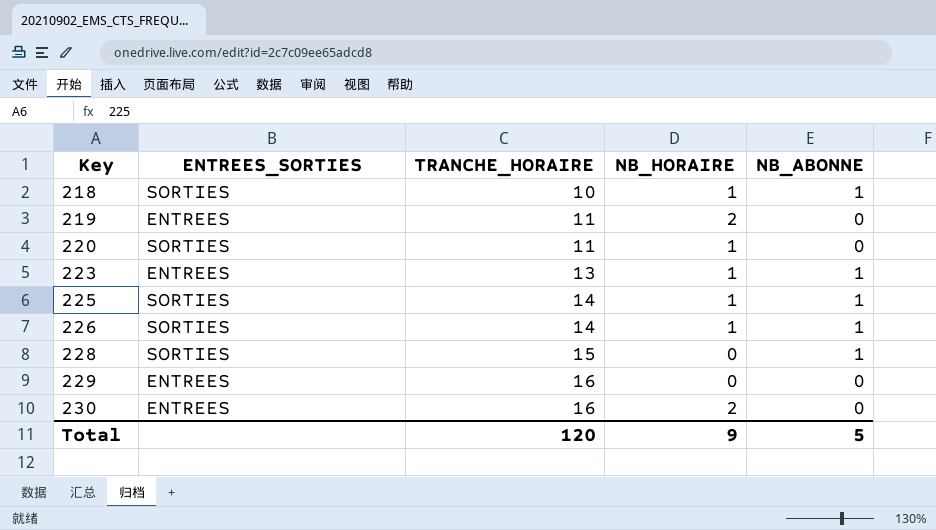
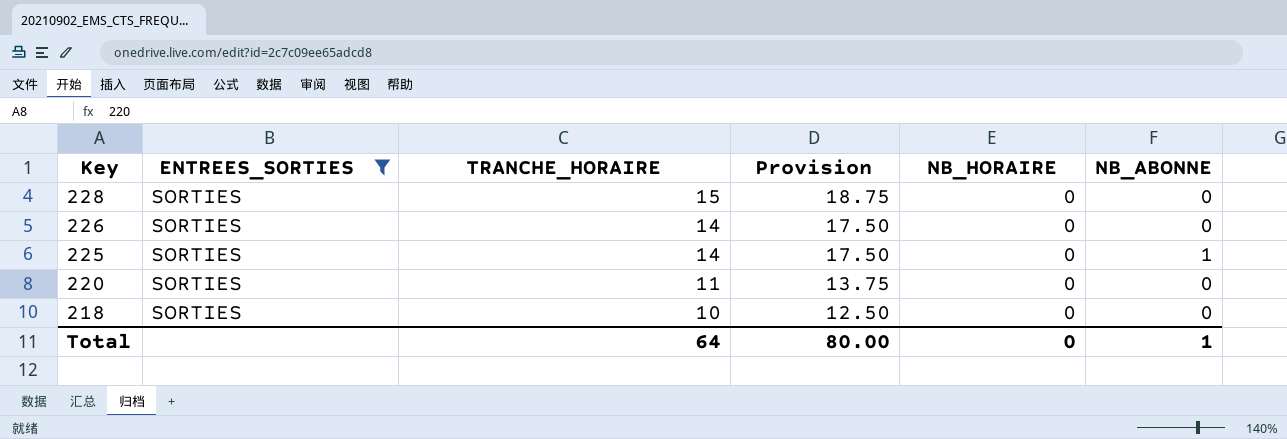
filter: none -> ENTREES_SORTIES = SORTIES
row order: Key ascending -> Key descending
column Provision | formula: none -> [TRANCHE_HORAIRE] * 1.25
228 | NB_ABONNE: 1 -> 0
226 | NB_HORAIRE: 1 -> 0
226 | NB_ABONNE: 1 -> 0
225 | NB_HORAIRE: 1 -> 0
220 | NB_HORAIRE: 1 -> 0
218 | NB_HORAIRE: 1 -> 0
218 | NB_ABONNE: 1 -> 0
Total | TRANCHE_HORAIRE: 120 -> 64
Total | NB_HORAIRE: 9 -> 0
Total | NB_ABONNE: 5 -> 1

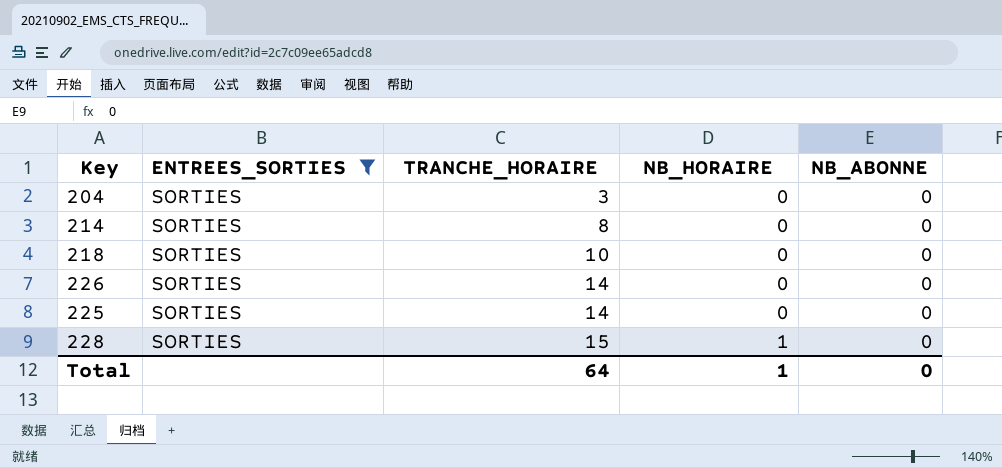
row order: Key descending -> TRANCHE_HORAIRE ascending
column Provision | formula: [TRANCHE_HORAIRE] * 1.25 -> none
row 220: SORTIES | 11 | 13.75 | 0 | 0 -> none
row 204: none -> SORTIES | 3 | 0 | 0
row 214: none -> SORTIES | 8 | 0 | 0
225 | NB_ABONNE: 1 -> 0
228 | NB_HORAIRE: 0 -> 1
Total | NB_HORAIRE: 0 -> 1
Total | NB_ABONNE: 1 -> 0

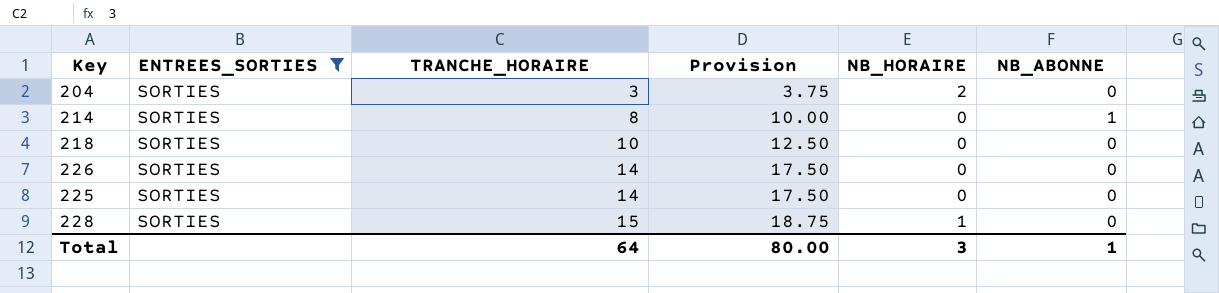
column Provision | formula: none -> [TRANCHE_HORAIRE] * 1.25
204 | NB_HORAIRE: 0 -> 2
214 | NB_ABONNE: 0 -> 1
Total | NB_HORAIRE: 1 -> 3
Total | NB_ABONNE: 0 -> 1

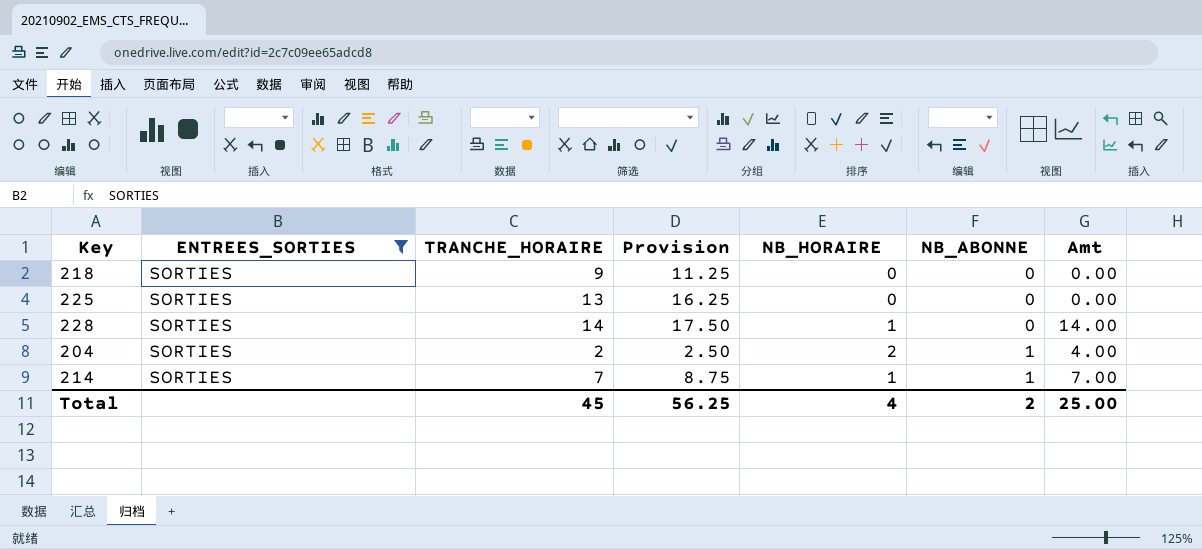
row order: TRANCHE_HORAIRE ascending -> NB_ABONNE ascending
column Amt | formula: none -> [TRANCHE_HORAIRE] * [NB_HORAIRE]
row 226: SORTIES | 14 | 17.50 | 0 | 0 -> none
218 | TRANCHE_HORAIRE: 10 -> 9
218 | Provision: 12.50 -> 11.25
225 | TRANCHE_HORAIRE: 14 -> 13
225 | Provision: 17.50 -> 16.25
228 | TRANCHE_HORAIRE: 15 -> 14
228 | Provision: 18.75 -> 17.50
204 | TRANCHE_HORAIRE: 3 -> 2
204 | Provision: 3.75 -> 2.50
204 | NB_ABONNE: 0 -> 1
214 | TRANCHE_HORAIRE: 8 -> 7
214 | Provision: 10.00 -> 8.75
214 | NB_HORAIRE: 0 -> 1
Total | TRANCHE_HORAIRE: 64 -> 45
Total | Provision: 80.00 -> 56.25
Total | NB_HORAIRE: 3 -> 4
Total | NB_ABONNE: 1 -> 2

